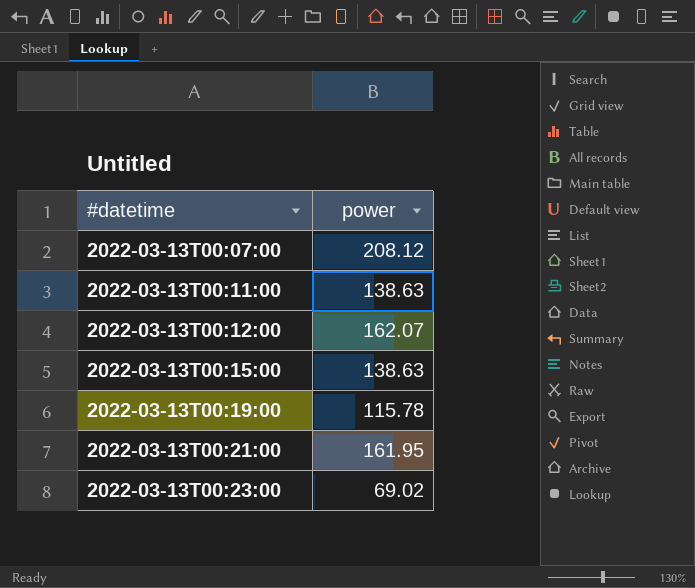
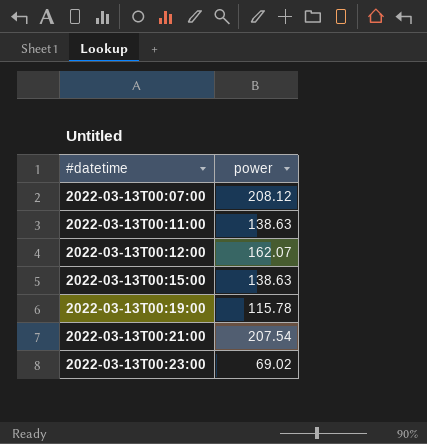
2022-03-13T00:21:00 | power: 161.95 -> 207.54

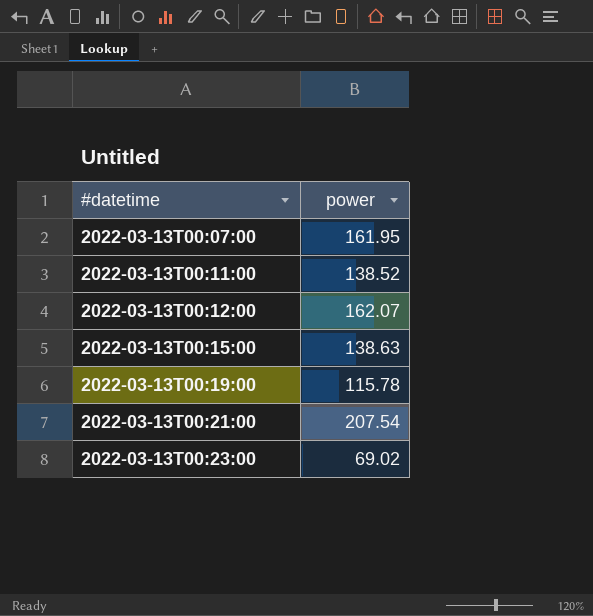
2022-03-13T00:07:00 | power: 208.12 -> 161.95
2022-03-13T00:11:00 | power: 138.63 -> 138.52

